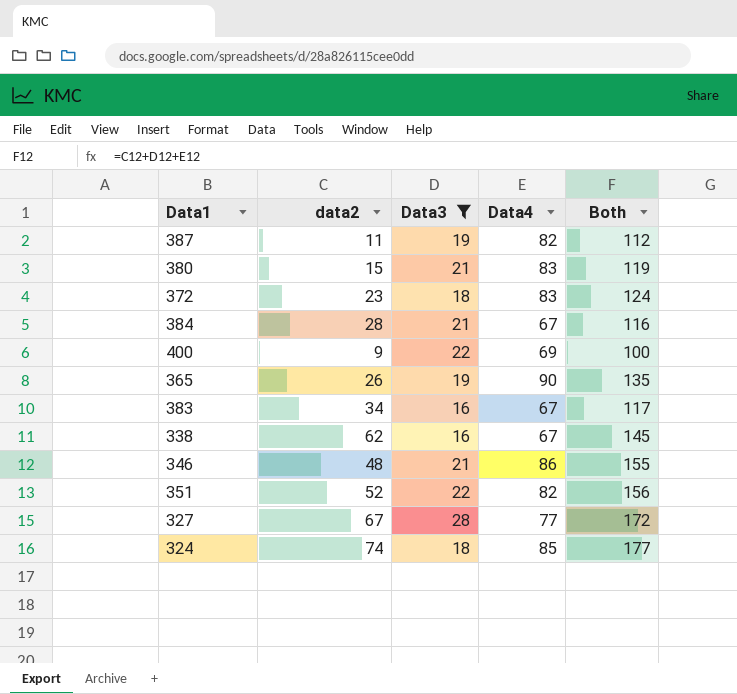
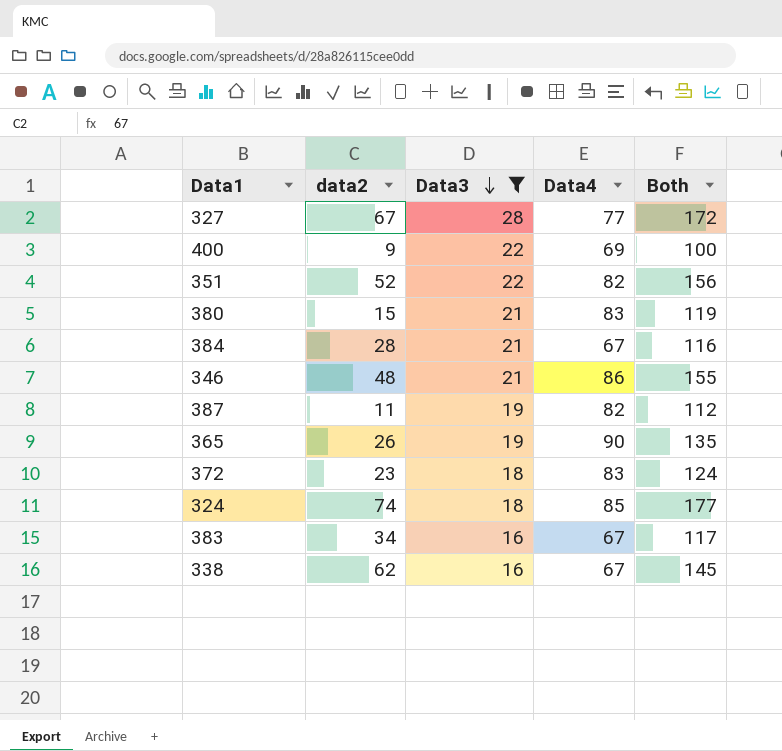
row order: none -> Data3 descending

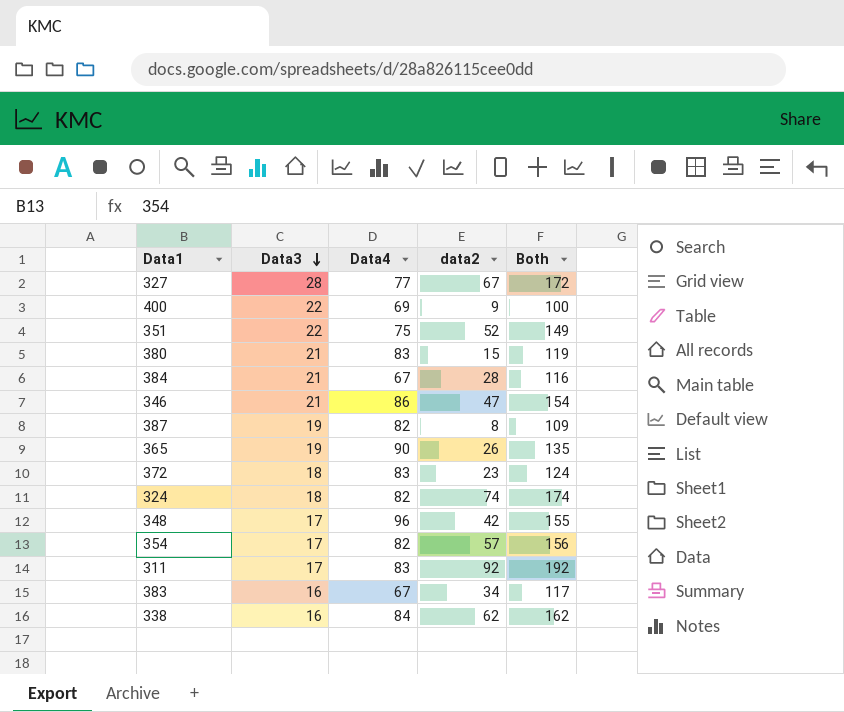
filter: Data3 != 17 -> none
column data2 | position: 2 -> 4
351 | Data4: 82 -> 75
351 | Both: 156 -> 149
346 | data2: 48 -> 47
346 | Both: 155 -> 154
387 | data2: 11 -> 8
387 | Both: 112 -> 109
324 | Data4: 85 -> 82
324 | Both: 177 -> 174
338 | Data4: 67 -> 84
338 | Both: 145 -> 162

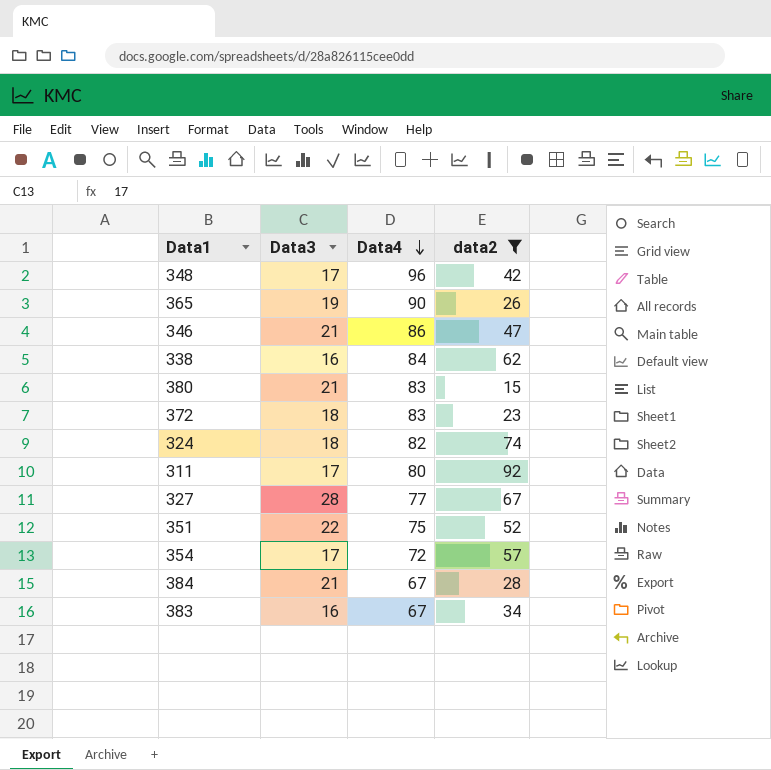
filter: none -> data2 >= 15
row order: Data3 descending -> Data4 descending
column Both | formula: [Data3] + [Data4] + [data2] -> none
311 | Data4: 83 -> 80
354 | Data4: 82 -> 72

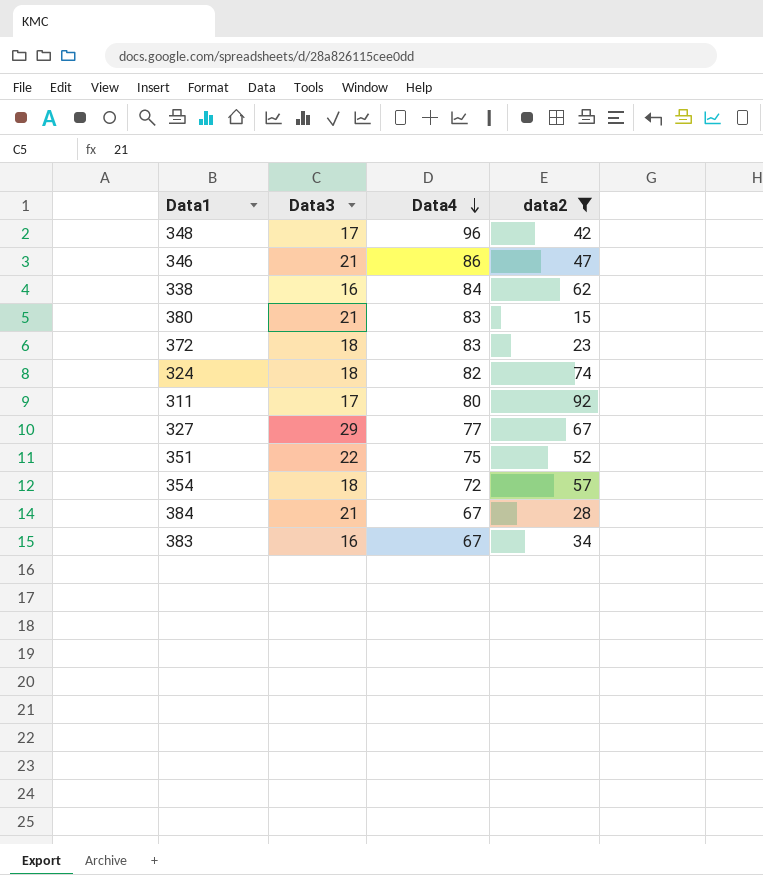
row 365: 19 | 90 | 26 -> none
327 | Data3: 28 -> 29
354 | Data3: 17 -> 18

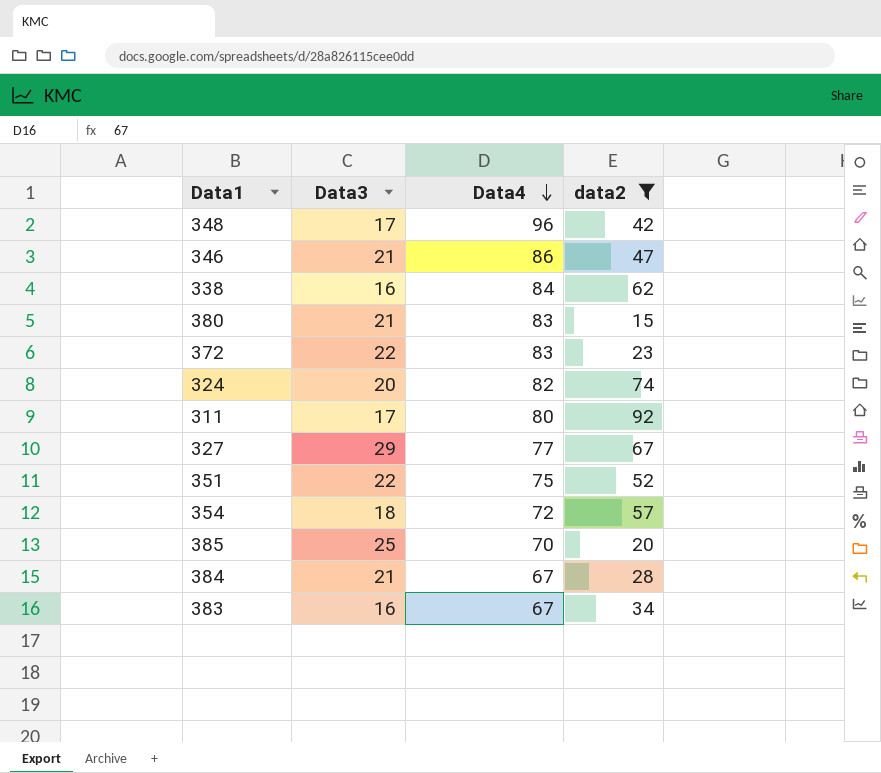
372 | Data3: 18 -> 22
324 | Data3: 18 -> 20
row 385: none -> 25 | 70 | 20

